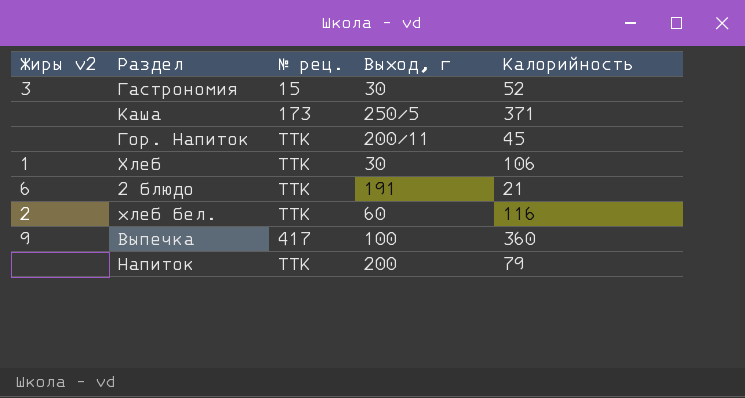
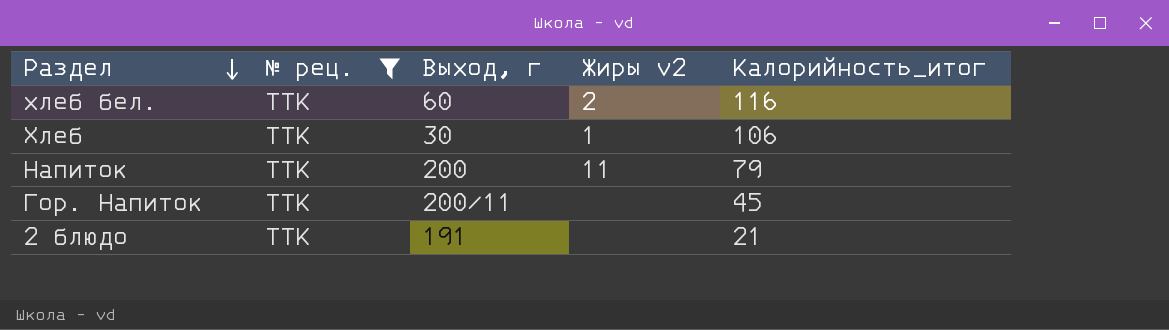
filter: none -> № рец. = ТТК
row order: none -> Раздел descending
column Жиры v2 | position: 1 -> 4
column name: Калорийность -> Калорийность_итог
Напиток | Жиры v2: none -> 11
2 блюдо | Жиры v2: 6 -> none

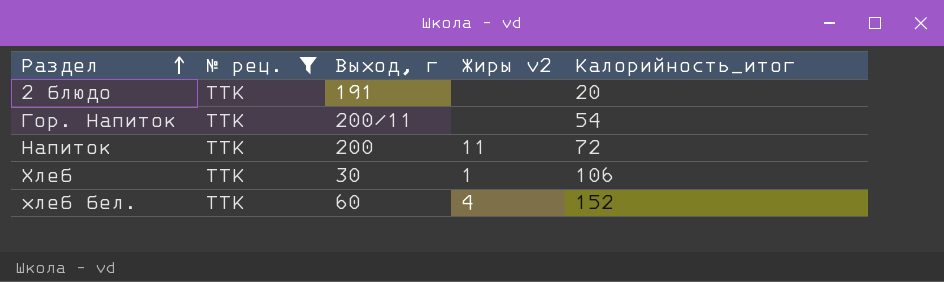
row order: Раздел descending -> Раздел ascending
2 блюдо | Калорийность_итог: 21 -> 20
Гор. Напиток | Калорийность_итог: 45 -> 54
Напиток | Калорийность_итог: 79 -> 72
хлеб бел. | Жиры v2: 2 -> 4
хлеб бел. | Калорийность_итог: 116 -> 152

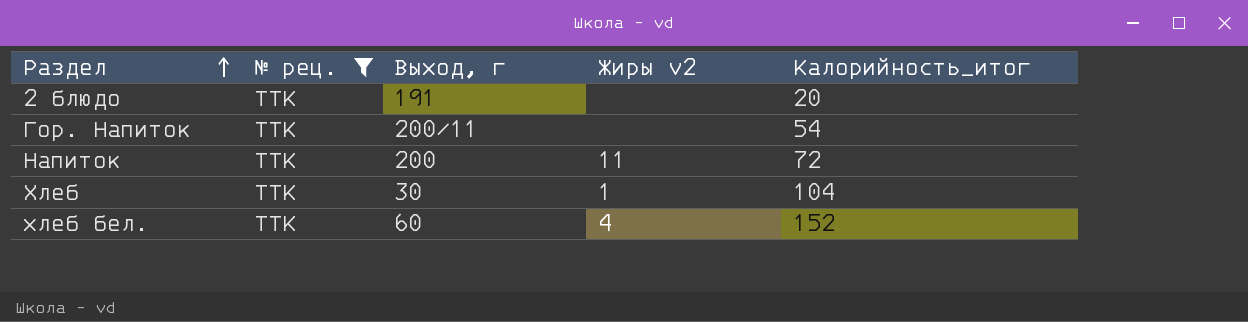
Хлеб | Калорийность_итог: 106 -> 104

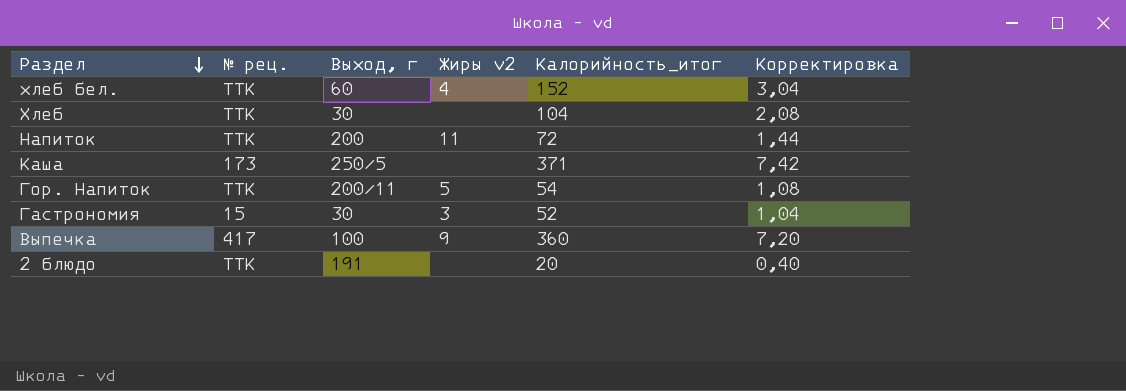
filter: № рец. = ТТК -> none
row order: Раздел ascending -> Раздел descending
column Корректировка | formula: none -> [Калорийность_итог] * 0,02
Хлеб | Жиры v2: 1 -> none
Гор. Напиток | Жиры v2: none -> 5

